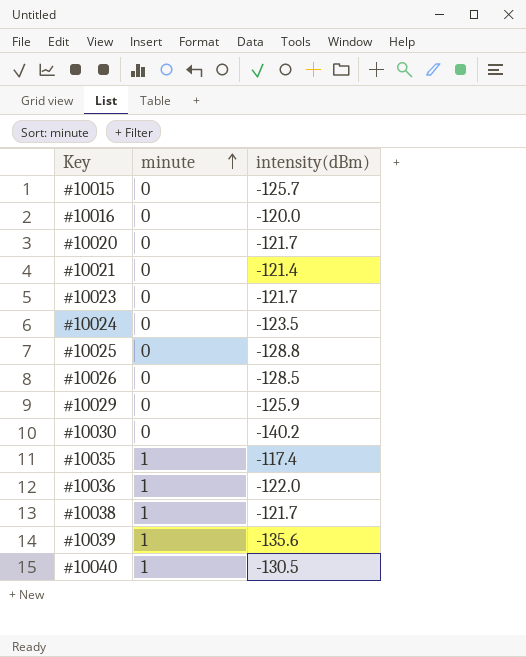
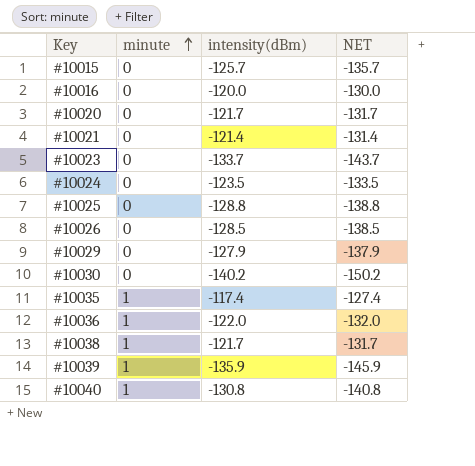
column NET | formula: none -> [intensity(dBm)] - 10
#10023 | intensity(dBm): -121.7 -> -133.7
#10029 | intensity(dBm): -125.9 -> -127.9
#10039 | intensity(dBm): -135.6 -> -135.9
#10040 | intensity(dBm): -130.5 -> -130.8

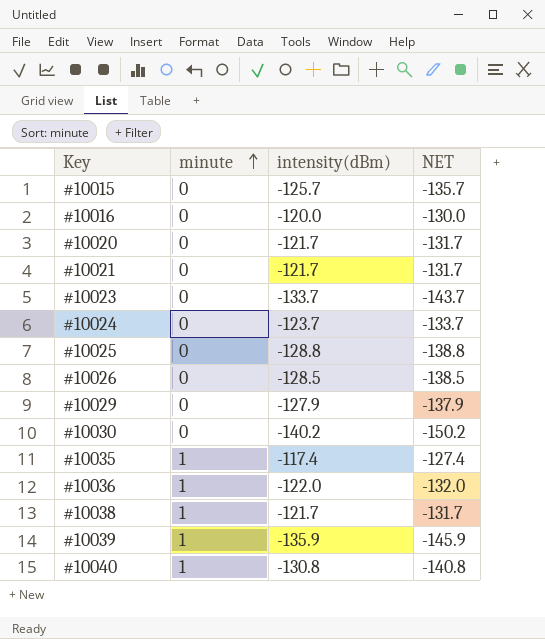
#10021 | intensity(dBm): -121.4 -> -121.7
#10021 | NET: -131.4 -> -131.7
#10024 | intensity(dBm): -123.5 -> -123.7
#10024 | NET: -133.5 -> -133.7

